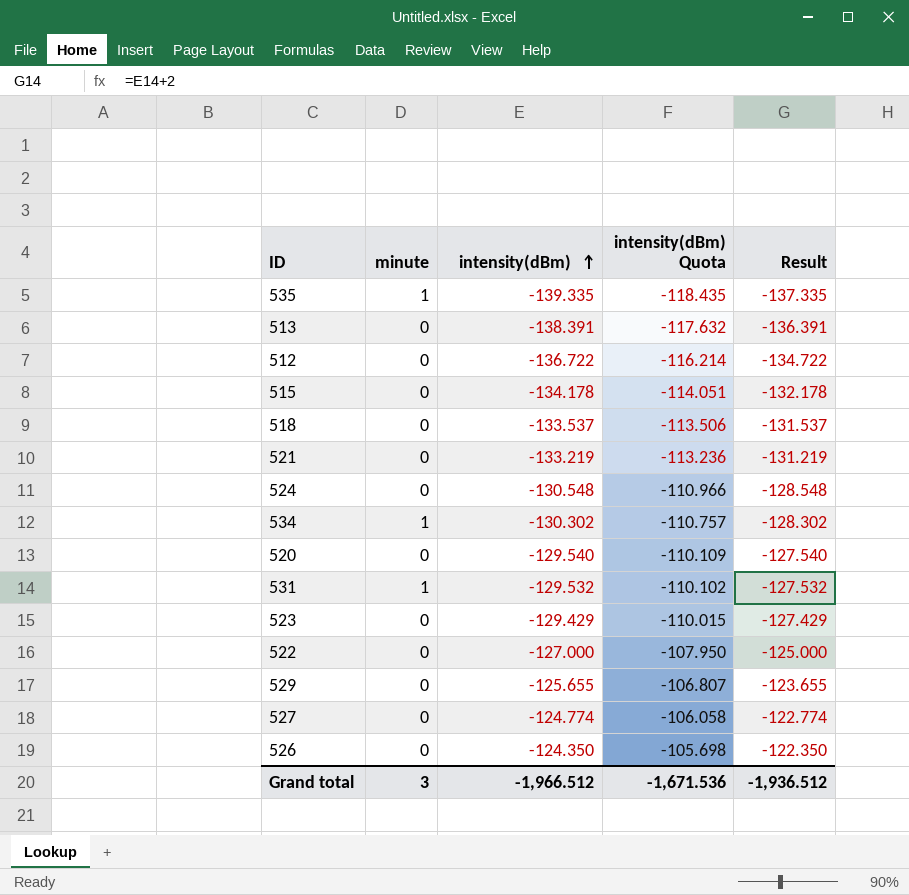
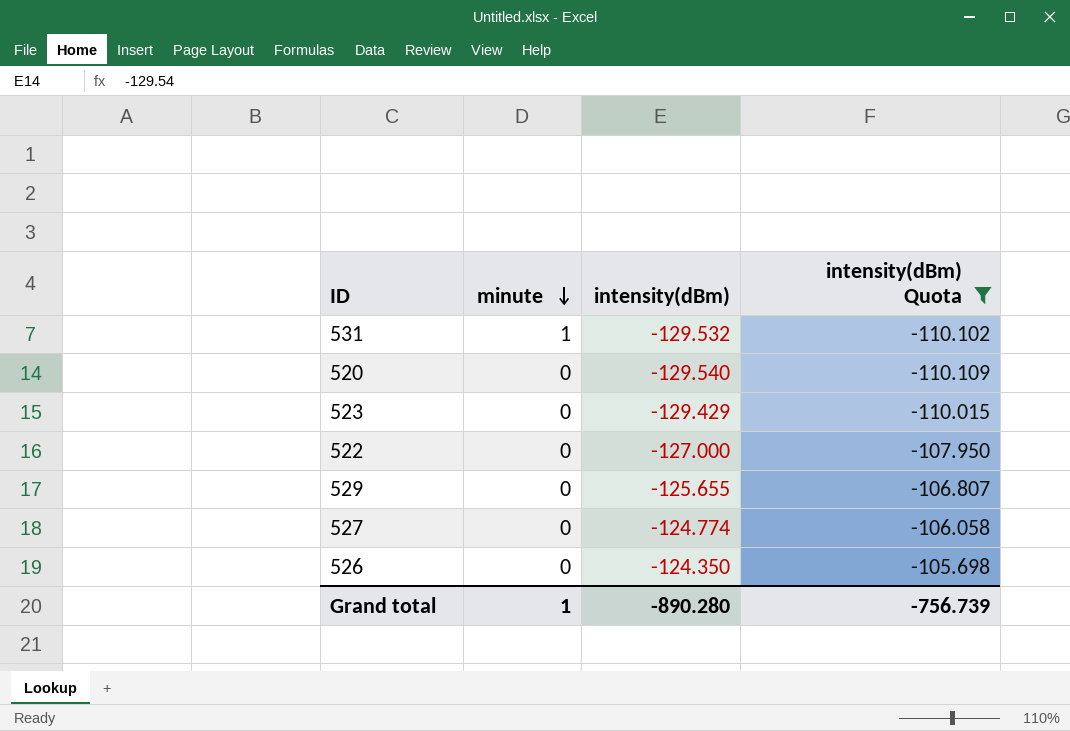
filter: none -> intensity(dBm) Quota >= -110.109
row order: intensity(dBm) ascending -> minute descending
column Result | formula: [intensity(dBm)] + 2 -> none
Grand total | minute: 3 -> 1
Grand total | intensity(dBm): -1,966.512 -> -890.280
Grand total | intensity(dBm) Quota: -1,671.536 -> -756.739

